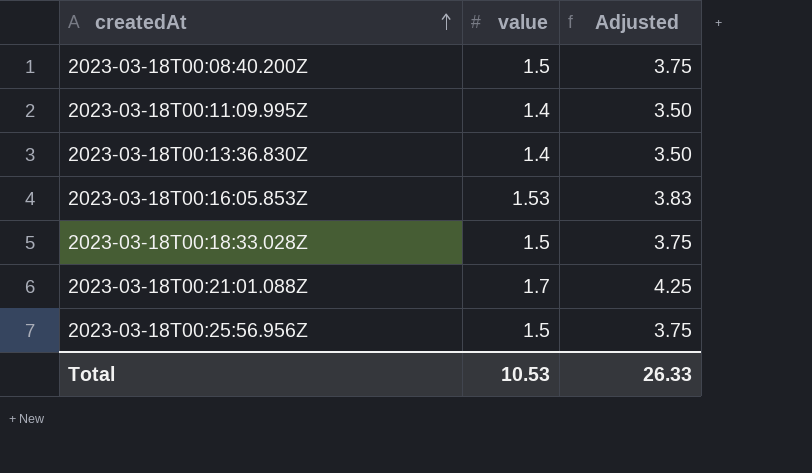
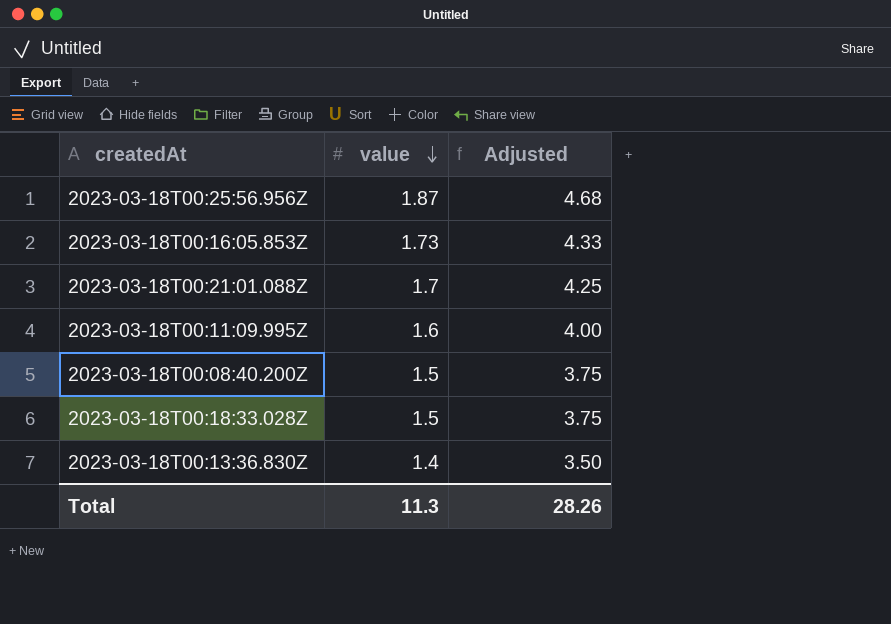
row order: createdAt ascending -> value descending
2023-03-18T00:25:56.956Z | value: 1.5 -> 1.87
2023-03-18T00:25:56.956Z | Adjusted: 3.75 -> 4.68
2023-03-18T00:16:05.853Z | value: 1.53 -> 1.73
2023-03-18T00:16:05.853Z | Adjusted: 3.83 -> 4.33
2023-03-18T00:11:09.995Z | value: 1.4 -> 1.6
2023-03-18T00:11:09.995Z | Adjusted: 3.50 -> 4.00
Total | value: 10.53 -> 11.3
Total | Adjusted: 26.33 -> 28.26

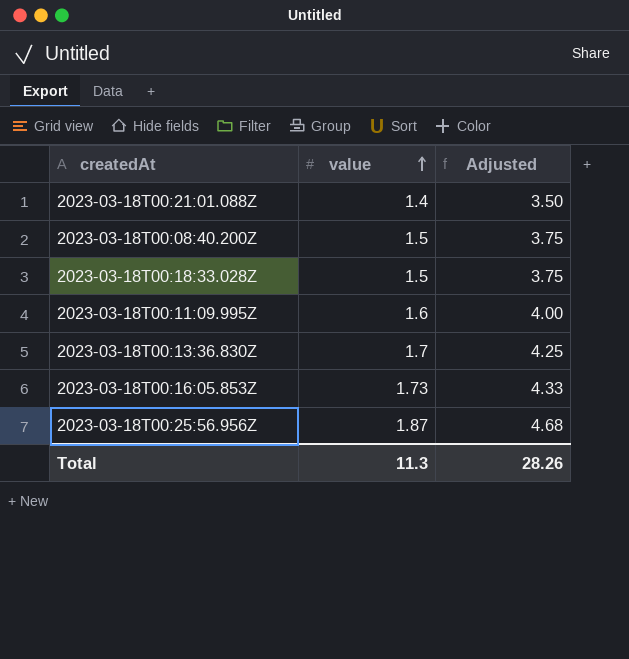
row order: value descending -> value ascending
2023-03-18T00:21:01.088Z | value: 1.7 -> 1.4
2023-03-18T00:21:01.088Z | Adjusted: 4.25 -> 3.50
2023-03-18T00:13:36.830Z | value: 1.4 -> 1.7
2023-03-18T00:13:36.830Z | Adjusted: 3.50 -> 4.25

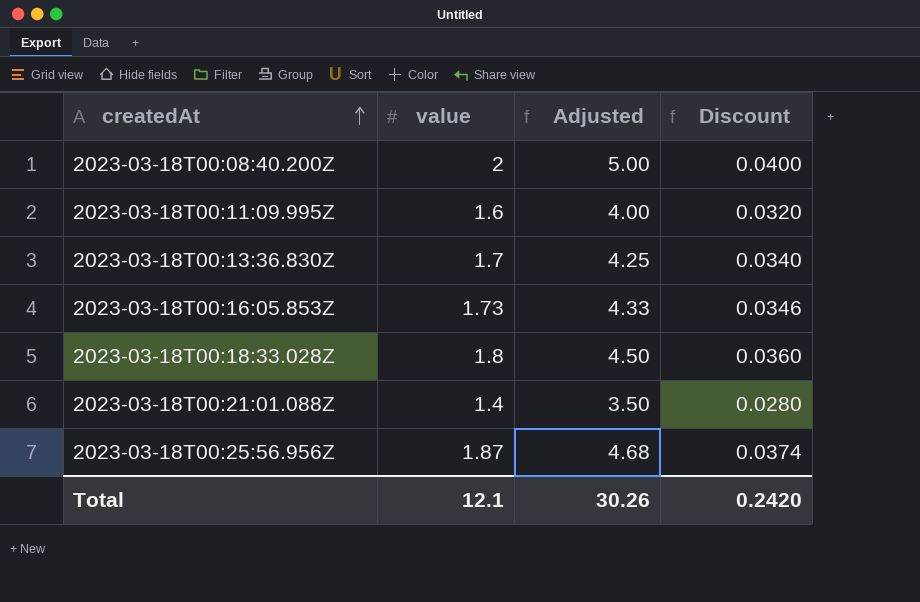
row order: value ascending -> createdAt ascending
column Discount | formula: none -> [value] * 0.02
2023-03-18T00:08:40.200Z | value: 1.5 -> 2
2023-03-18T00:08:40.200Z | Adjusted: 3.75 -> 5.00
2023-03-18T00:18:33.028Z | value: 1.5 -> 1.8
2023-03-18T00:18:33.028Z | Adjusted: 3.75 -> 4.50
Total | value: 11.3 -> 12.1
Total | Adjusted: 28.26 -> 30.26

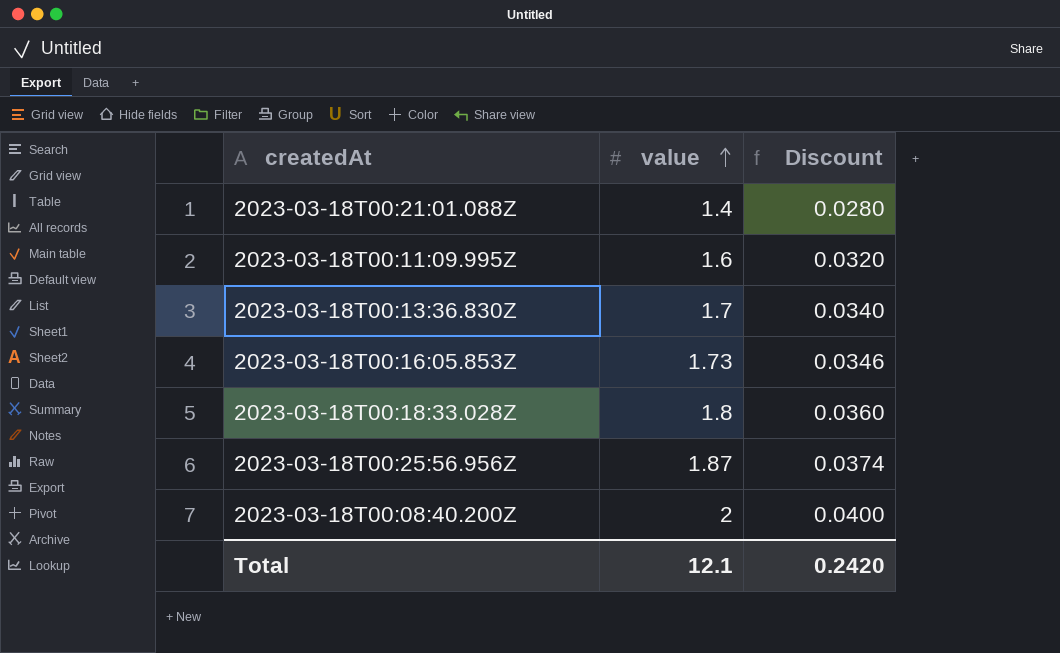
row order: createdAt ascending -> value ascending
column Adjusted | formula: [value] * 2.5 -> none

